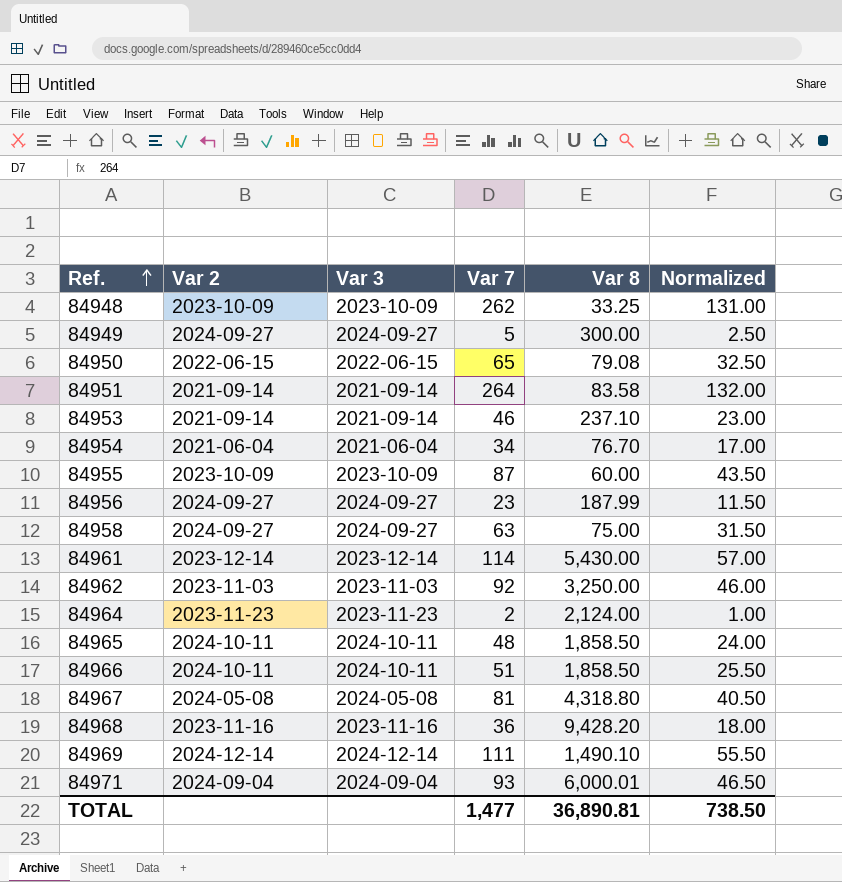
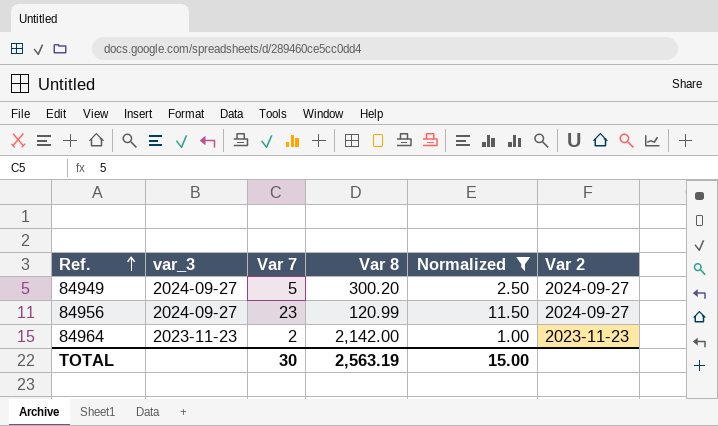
filter: none -> Normalized <= 11.50
column name: Var 3 -> var_3
column Var 2 | position: 2 -> 6
84949 | Var 8: 300.00 -> 300.20
84956 | Var 8: 187.99 -> 120.99
84964 | Var 8: 2,124.00 -> 2,142.00
TOTAL | Var 7: 1,477 -> 30
TOTAL | Var 8: 36,890.81 -> 2,563.19
TOTAL | Normalized: 738.50 -> 15.00

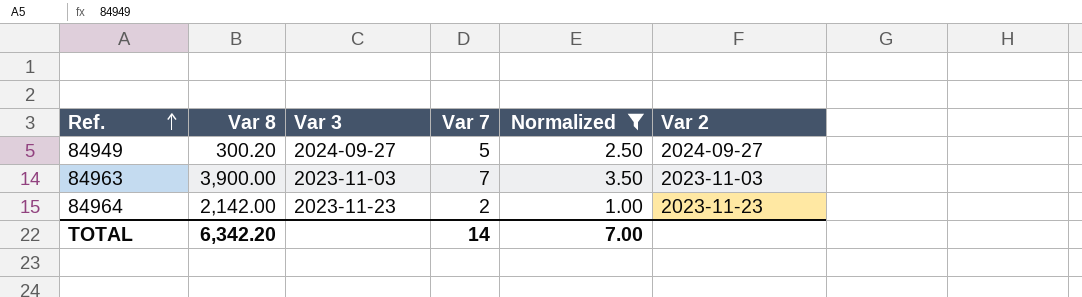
column Var 8 | position: 4 -> 2
column name: var_3 -> Var 3
row 84956: 2024-09-27 | 23 | 120.99 | 11.50 | 2024-09-27 -> none
row 84963: none -> 3,900.00 | 2023-11-03 | 7 | 3.50 | 2023-11-03
TOTAL | Var 8: 2,563.19 -> 6,342.20
TOTAL | Var 7: 30 -> 14
TOTAL | Normalized: 15.00 -> 7.00

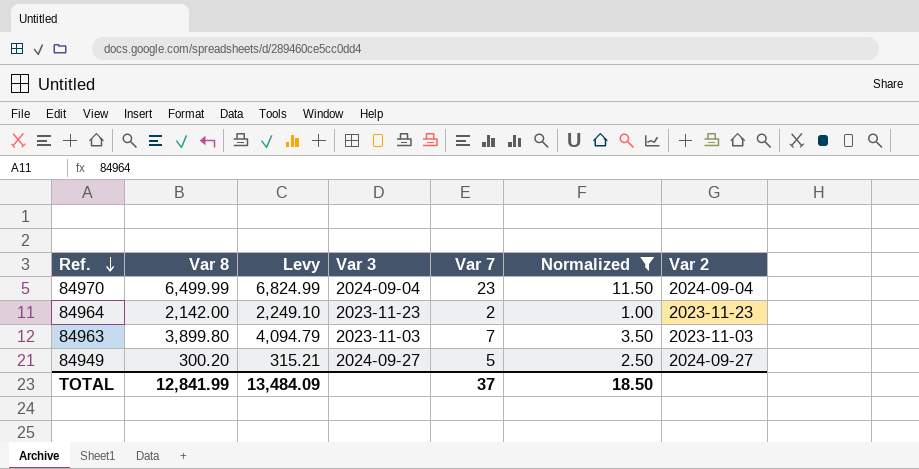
row order: Ref. ascending -> Ref. descending
column Levy | formula: none -> [Var 8] * 1.05
row 84970: none -> 6,499.99 | 6,824.99 | 2024-09-04 | 23 | 11.50 | 2024-09-04
84963 | Var 8: 3,900.00 -> 3,899.80
TOTAL | Var 8: 6,342.20 -> 12,841.99
TOTAL | Var 7: 14 -> 37
TOTAL | Normalized: 7.00 -> 18.50

